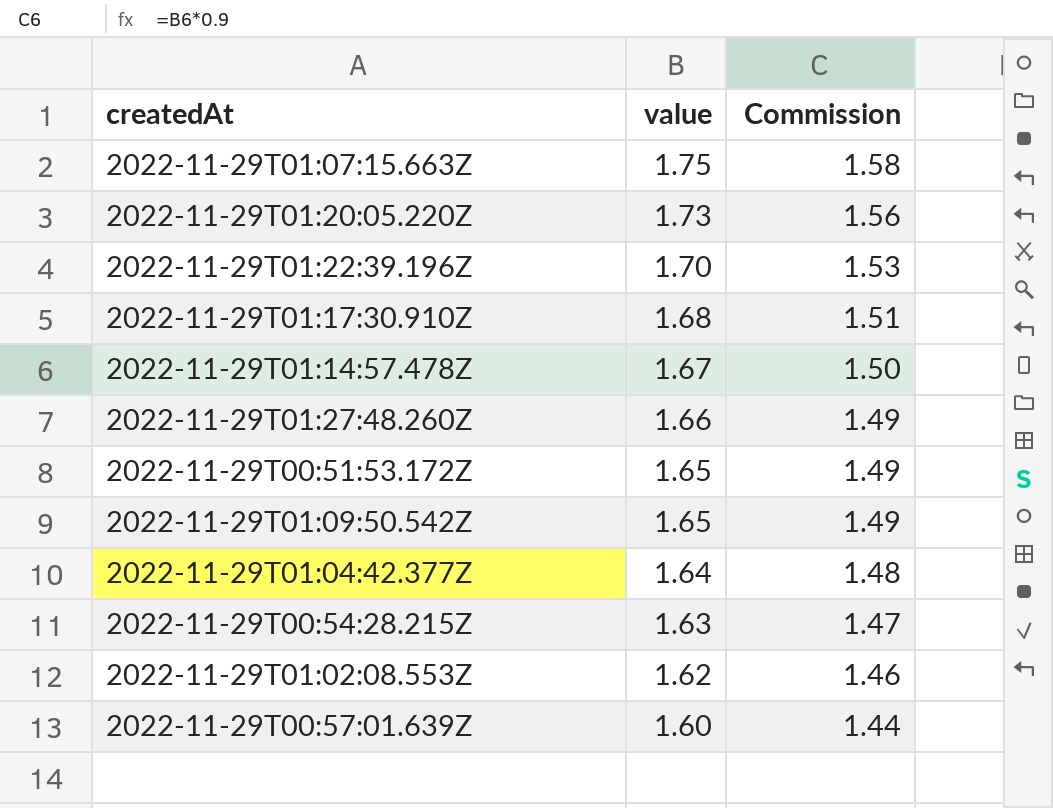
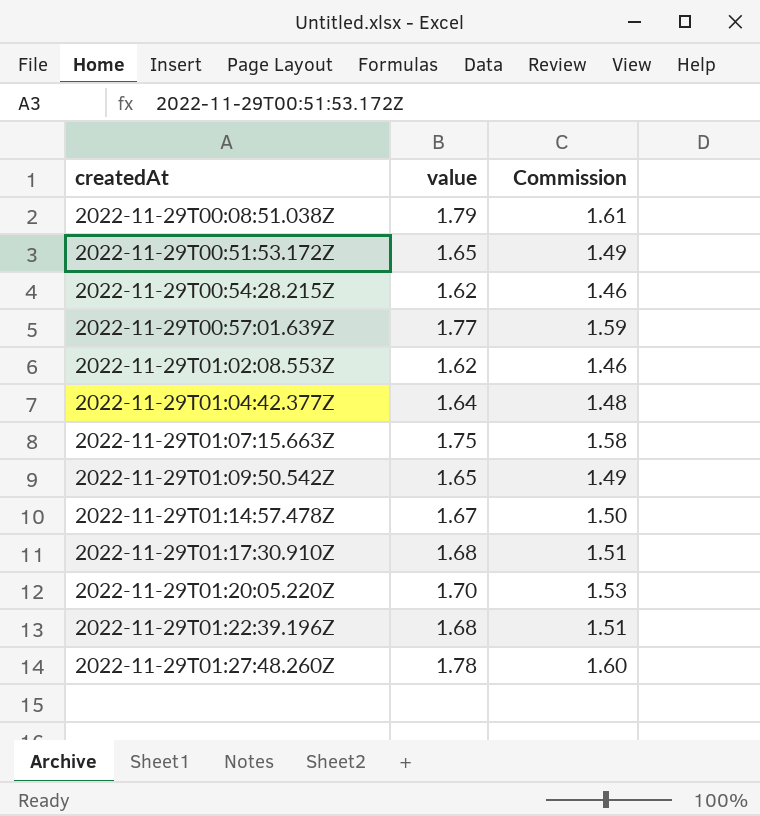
row order: value descending -> createdAt ascending
row 2022-11-29T00:08:51.038Z: none -> 1.79 | 1.61
2022-11-29T00:54:28.215Z | value: 1.63 -> 1.62
2022-11-29T00:54:28.215Z | Commission: 1.47 -> 1.46
2022-11-29T00:57:01.639Z | value: 1.60 -> 1.77
2022-11-29T00:57:01.639Z | Commission: 1.44 -> 1.59
2022-11-29T01:20:05.220Z | value: 1.73 -> 1.70
2022-11-29T01:20:05.220Z | Commission: 1.56 -> 1.53
2022-11-29T01:22:39.196Z | value: 1.70 -> 1.68
2022-11-29T01:22:39.196Z | Commission: 1.53 -> 1.51
2022-11-29T01:27:48.260Z | value: 1.66 -> 1.78
2022-11-29T01:27:48.260Z | Commission: 1.49 -> 1.60

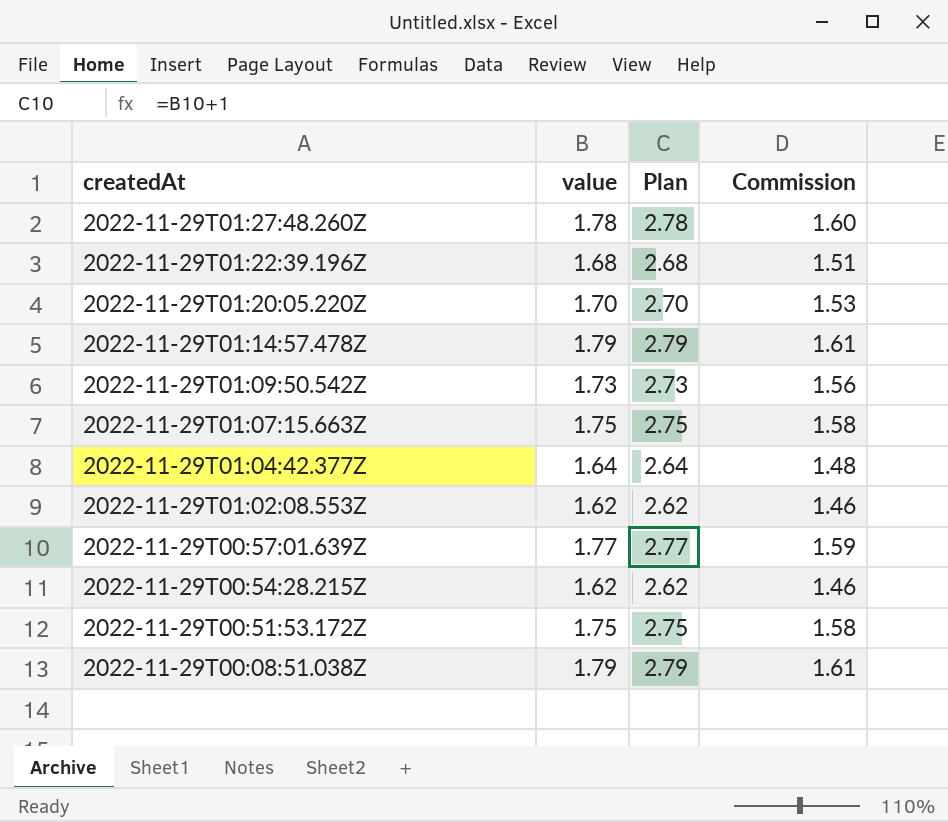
row order: createdAt ascending -> createdAt descending
column Plan | formula: none -> [value] + 1
row 2022-11-29T01:17:30.910Z: 1.68 | 1.51 -> none
2022-11-29T01:14:57.478Z | value: 1.67 -> 1.79
2022-11-29T01:14:57.478Z | Commission: 1.50 -> 1.61
2022-11-29T01:09:50.542Z | value: 1.65 -> 1.73
2022-11-29T01:09:50.542Z | Commission: 1.49 -> 1.56
2022-11-29T00:51:53.172Z | value: 1.65 -> 1.75
2022-11-29T00:51:53.172Z | Commission: 1.49 -> 1.58

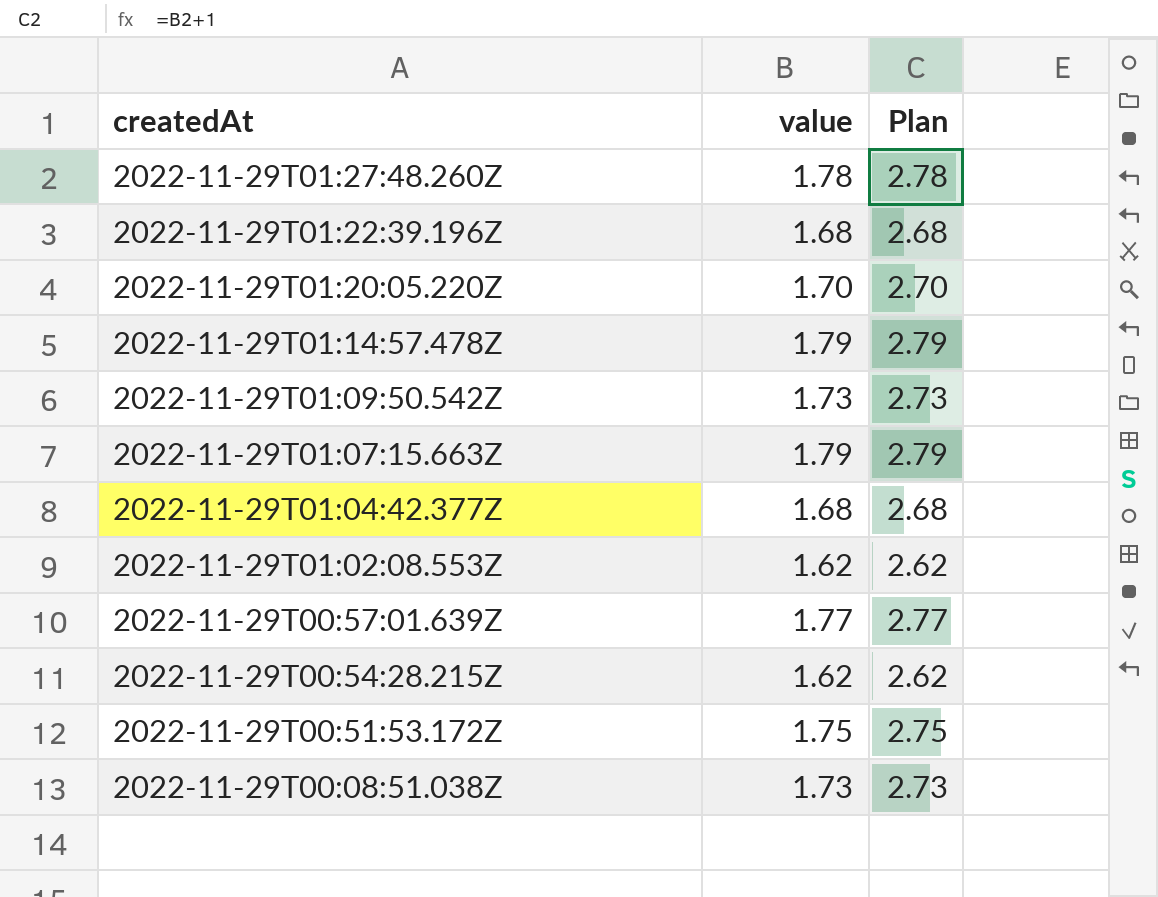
column Commission | formula: [value] * 0.9 -> none
2022-11-29T01:07:15.663Z | value: 1.75 -> 1.79
2022-11-29T01:07:15.663Z | Plan: 2.75 -> 2.79
2022-11-29T01:04:42.377Z | value: 1.64 -> 1.68
2022-11-29T01:04:42.377Z | Plan: 2.64 -> 2.68
2022-11-29T00:08:51.038Z | value: 1.79 -> 1.73
2022-11-29T00:08:51.038Z | Plan: 2.79 -> 2.73

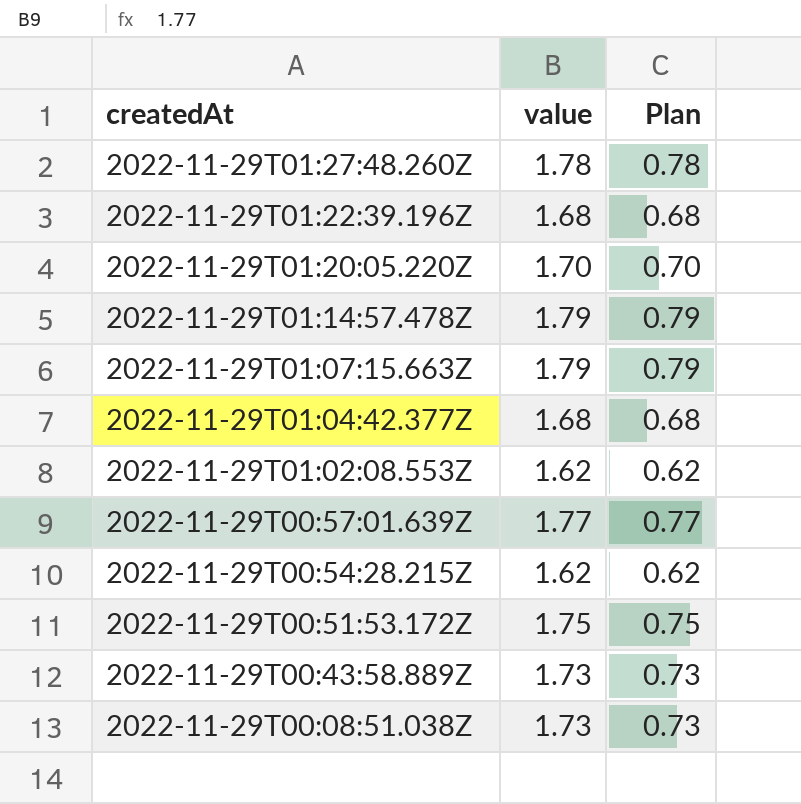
column Plan | formula: [value] + 1 -> [value] - 1
row 2022-11-29T01:09:50.542Z: 1.73 | 2.73 -> none
row 2022-11-29T00:43:58.889Z: none -> 1.73 | 0.73

